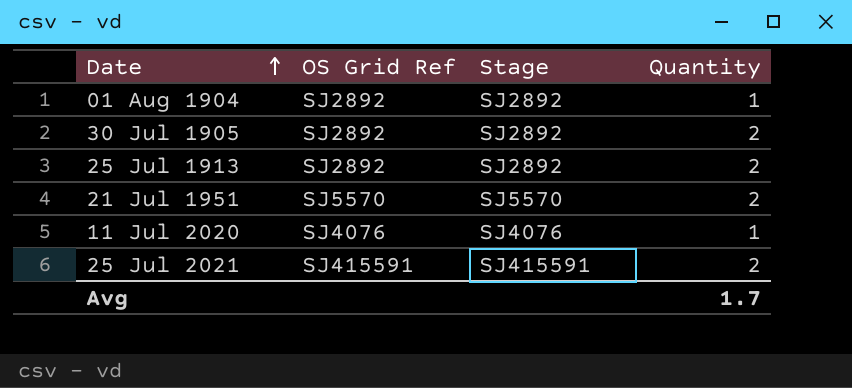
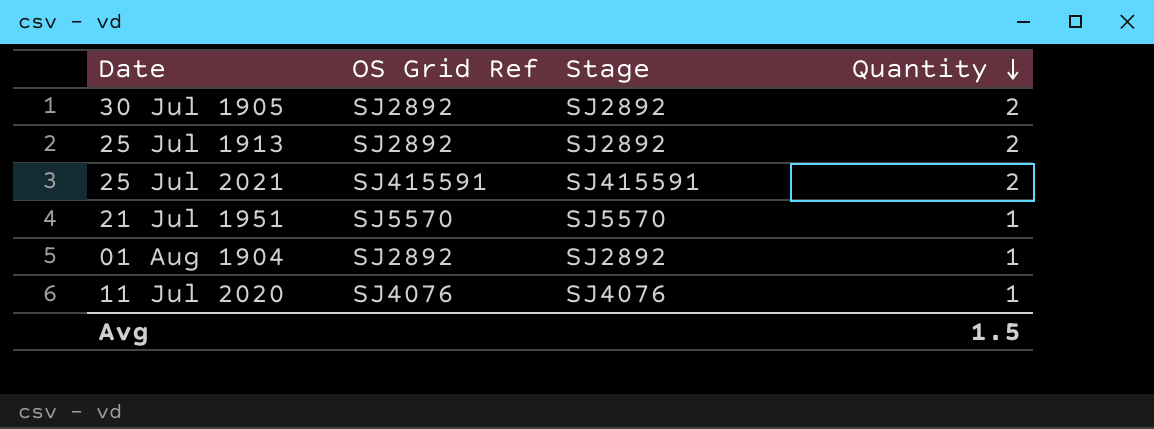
row order: Date ascending -> Quantity descending
21 Jul 1951 | Quantity: 2 -> 1
Avg | Quantity: 1.7 -> 1.5

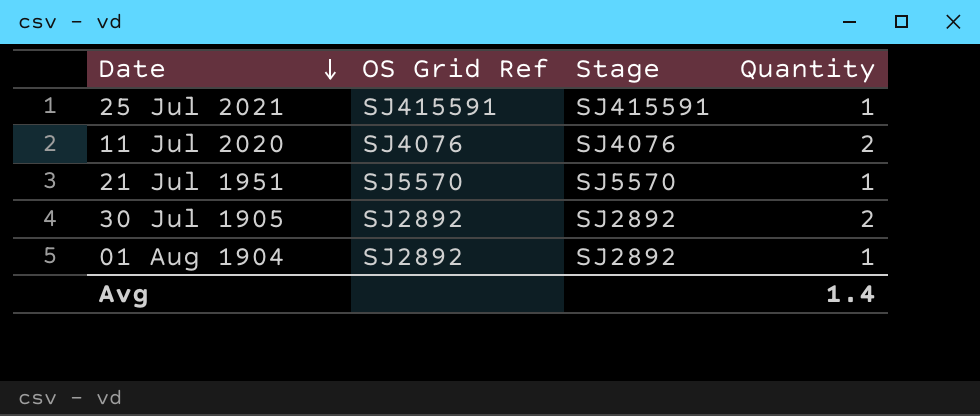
row order: Quantity descending -> Date descending
row 25 Jul 1913: SJ2892 | SJ2892 | 2 -> none
25 Jul 2021 | Quantity: 2 -> 1
11 Jul 2020 | Quantity: 1 -> 2
Avg | Quantity: 1.5 -> 1.4

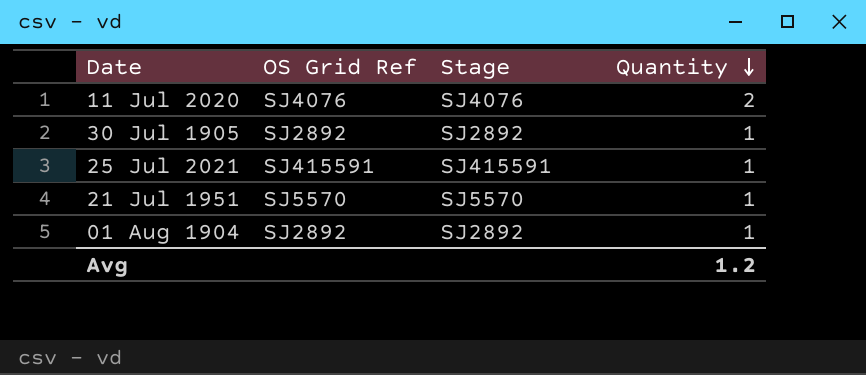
row order: Date descending -> Quantity descending
30 Jul 1905 | Quantity: 2 -> 1
Avg | Quantity: 1.4 -> 1.2

